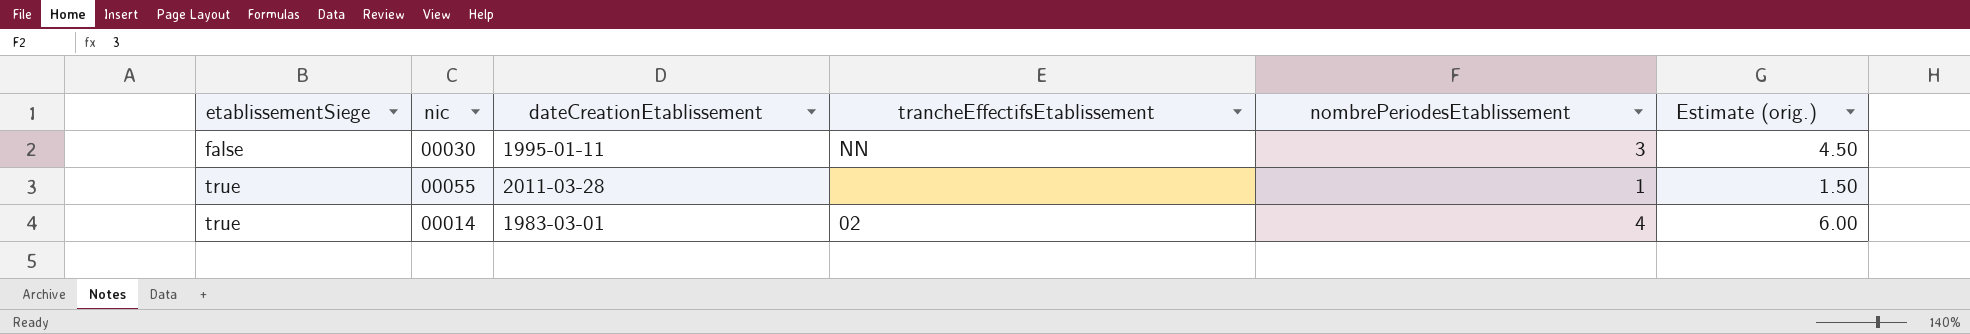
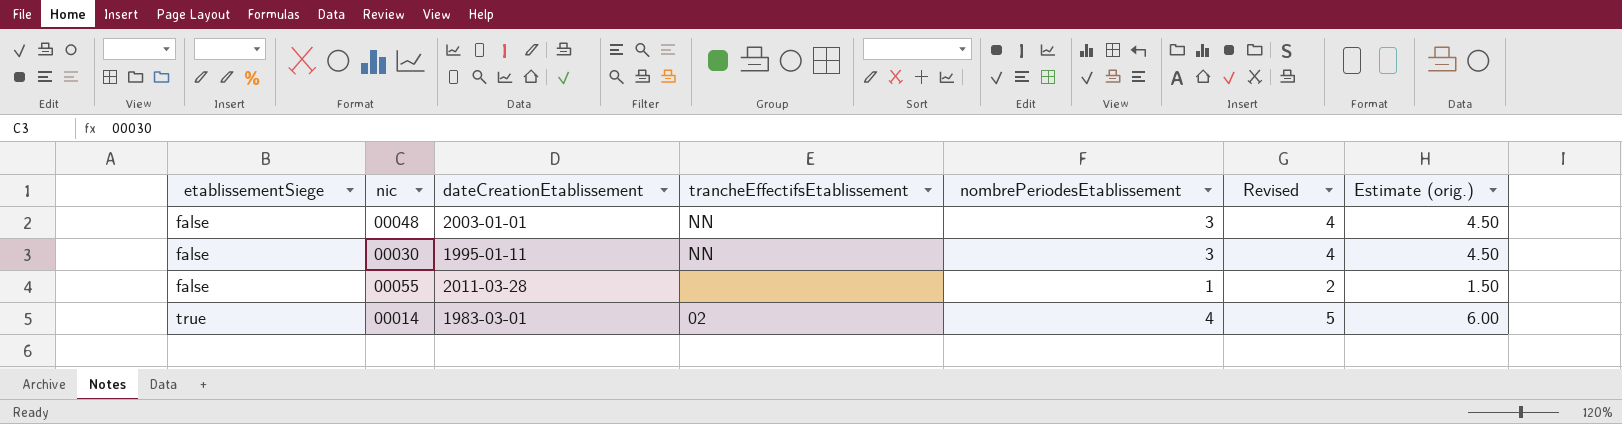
column Revised | formula: none -> [nombrePeriodesEtablissement] + 1
row 00048: none -> false | 2003-01-01 | NN | 3 | 4 | 4.50
00055 | etablissementSiege: true -> false

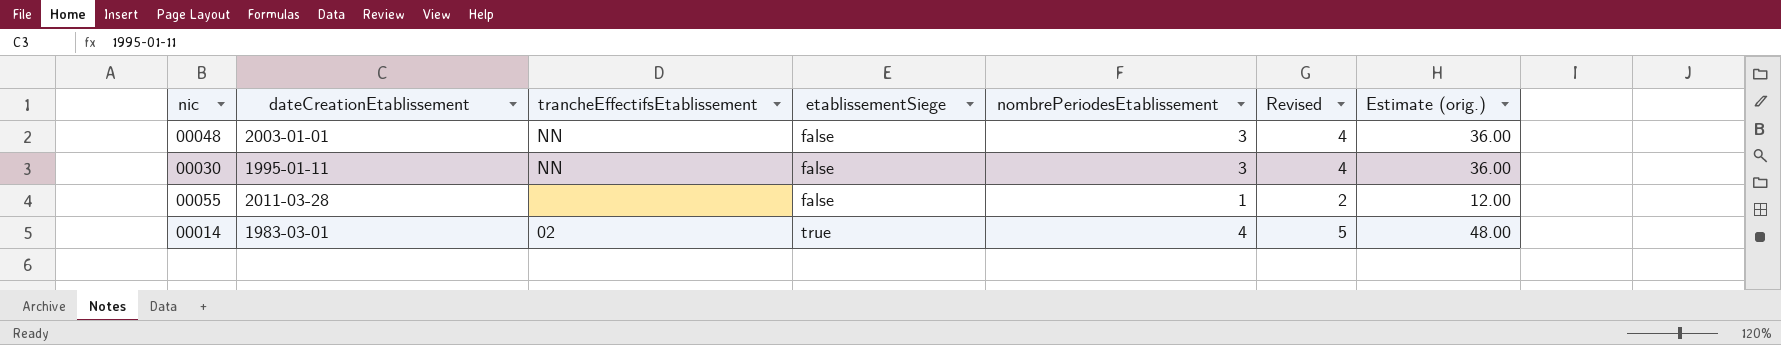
column etablissementSiege | position: 1 -> 4
column Estimate (orig.) | formula: [nombrePeriodesEtablissement] * 1.5 -> [nombrePeriodesEtablissement] * 12

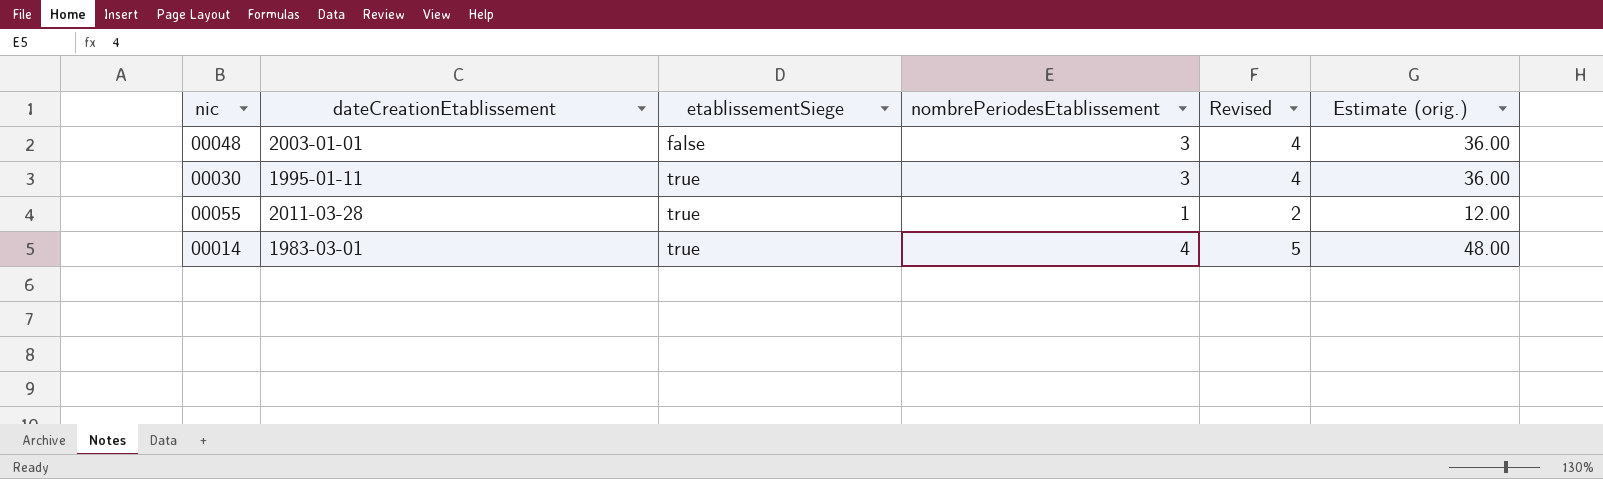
column trancheEffectifsEtablissement | position: 3 -> none
00030 | etablissementSiege: false -> true
00055 | etablissementSiege: false -> true

